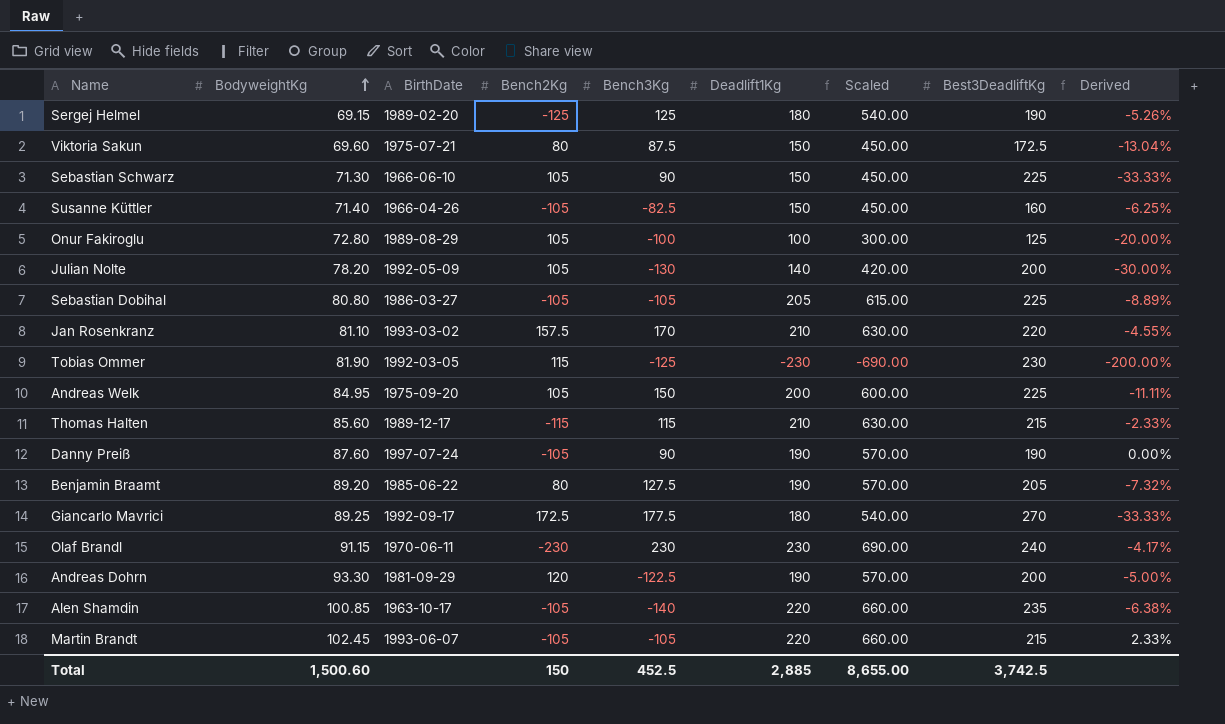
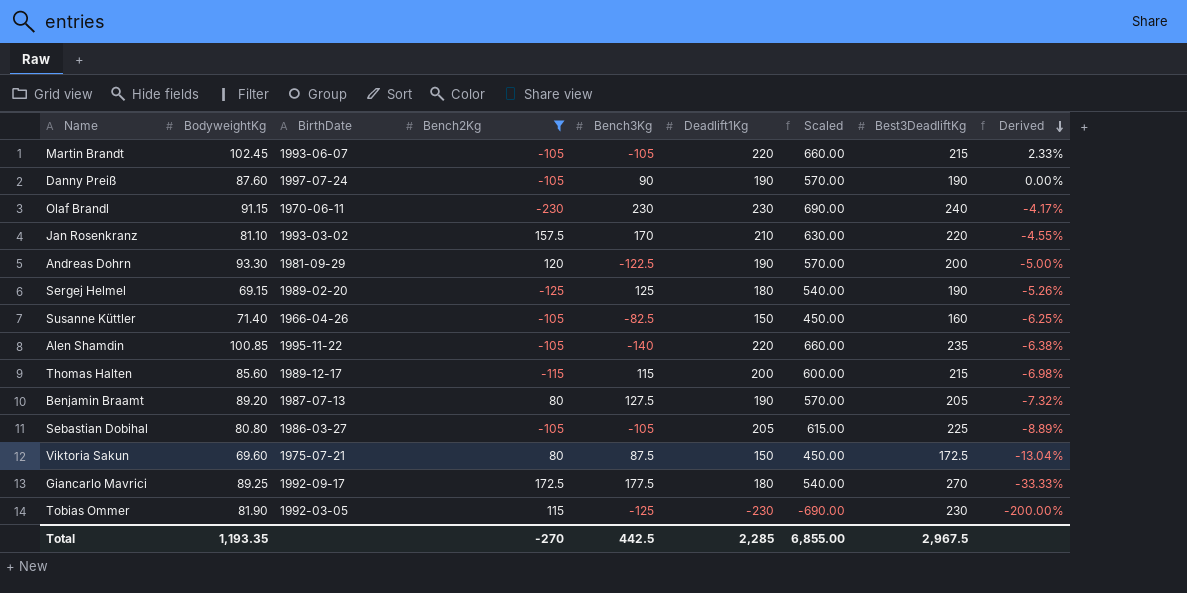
filter: none -> Bench2Kg != 105
row order: BodyweightKg ascending -> Derived descending
Alen Shamdin | BirthDate: 1963-10-17 -> 1995-11-22
Thomas Halten | Deadlift1Kg: 210 -> 200
Thomas Halten | Scaled: 630.00 -> 600.00
Thomas Halten | Derived: -2.33% -> -6.98%
Benjamin Braamt | BirthDate: 1985-06-22 -> 1987-07-13
Total | BodyweightKg: 1,500.60 -> 1,193.35
Total | Bench2Kg: 150 -> -270
Total | Bench3Kg: 452.5 -> 442.5
Total | Deadlift1Kg: 2,885 -> 2,285
Total | Scaled: 8,655.00 -> 6,855.00
Total | Best3DeadliftKg: 3,742.5 -> 2,967.5

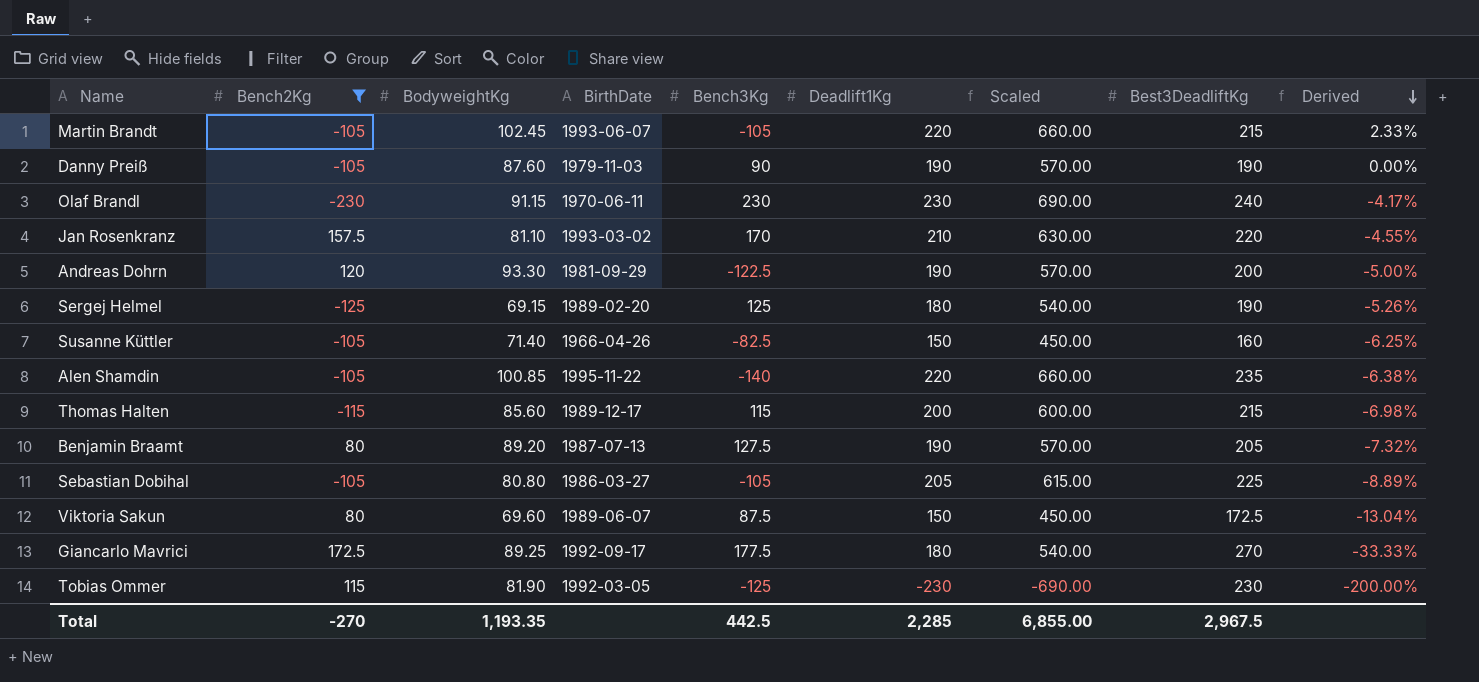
column Bench2Kg | position: 4 -> 2
Danny Preiß | BirthDate: 1997-07-24 -> 1979-11-03
Viktoria Sakun | BirthDate: 1975-07-21 -> 1989-06-07

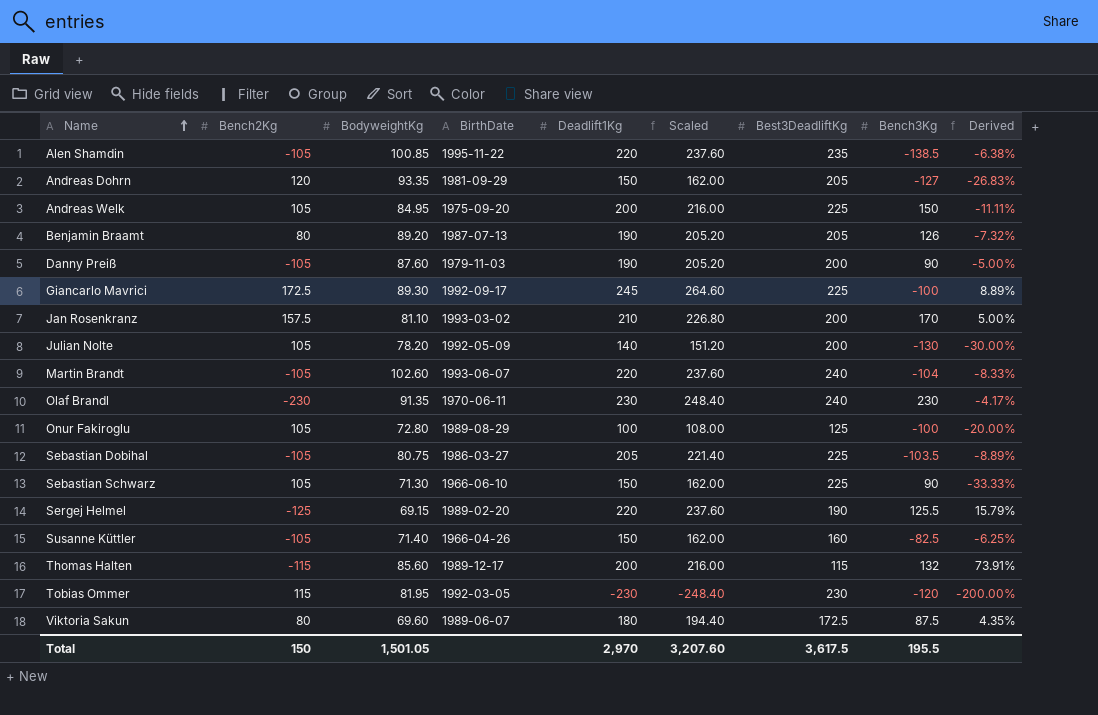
filter: Bench2Kg != 105 -> none
row order: Derived descending -> Name ascending
column Scaled | formula: [Deadlift1Kg] * 3 -> [Deadlift1Kg] * 1.08
column Bench3Kg | position: 5 -> 8
Alen Shamdin | Bench3Kg: -140 -> -138.5
Andreas Dohrn | BodyweightKg: 93.30 -> 93.35
Andreas Dohrn | Deadlift1Kg: 190 -> 150
Andreas Dohrn | Best3DeadliftKg: 200 -> 205
Andreas Dohrn | Bench3Kg: -122.5 -> -127
Andreas Dohrn | Derived: -5.00% -> -26.83%
Benjamin Braamt | Bench3Kg: 127.5 -> 126
Danny Preiß | Best3DeadliftKg: 190 -> 200
Danny Preiß | Derived: 0.00% -> -5.00%
Giancarlo Mavrici | BodyweightKg: 89.25 -> 89.30
Giancarlo Mavrici | Deadlift1Kg: 180 -> 245
Giancarlo Mavrici | Best3DeadliftKg: 270 -> 225
Giancarlo Mavrici | Bench3Kg: 177.5 -> -100
Giancarlo Mavrici | Derived: -33.33% -> 8.89%
Jan Rosenkranz | Best3DeadliftKg: 220 -> 200
Jan Rosenkranz | Derived: -4.55% -> 5.00%
Martin Brandt | BodyweightKg: 102.45 -> 102.60
Martin Brandt | Best3DeadliftKg: 215 -> 240
Martin Brandt | Bench3Kg: -105 -> -104
Martin Brandt | Derived: 2.33% -> -8.33%
Olaf Brandl | BodyweightKg: 91.15 -> 91.35
Sebastian Dobihal | BodyweightKg: 80.80 -> 80.75
Sebastian Dobihal | Bench3Kg: -105 -> -103.5
Sergej Helmel | Deadlift1Kg: 180 -> 220
Sergej Helmel | Bench3Kg: 125 -> 125.5
Sergej Helmel | Derived: -5.26% -> 15.79%
Thomas Halten | Best3DeadliftKg: 215 -> 115
Thomas Halten | Bench3Kg: 115 -> 132
Thomas Halten | Derived: -6.98% -> 73.91%
Tobias Ommer | BodyweightKg: 81.90 -> 81.95
Tobias Ommer | Bench3Kg: -125 -> -120
Viktoria Sakun | Deadlift1Kg: 150 -> 180
Viktoria Sakun | Derived: -13.04% -> 4.35%
Total | Bench2Kg: -270 -> 150
Total | BodyweightKg: 1,193.35 -> 1,501.05
Total | Deadlift1Kg: 2,285 -> 2,970
Total | Scaled: 6,855.00 -> 3,207.60
Total | Best3DeadliftKg: 2,967.5 -> 3,617.5
Total | Bench3Kg: 442.5 -> 195.5

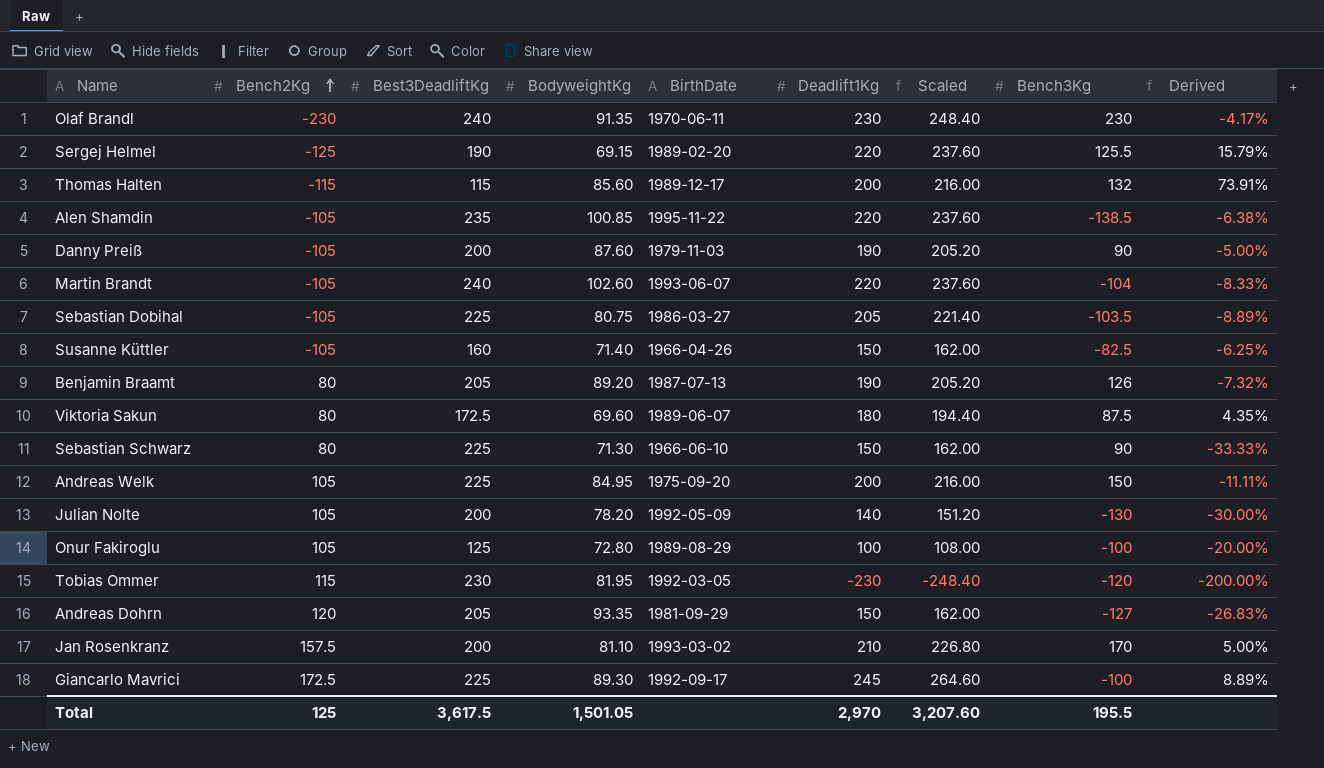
row order: Name ascending -> Bench2Kg ascending
column Best3DeadliftKg | position: 7 -> 3
Sebastian Schwarz | Bench2Kg: 105 -> 80
Total | Bench2Kg: 150 -> 125

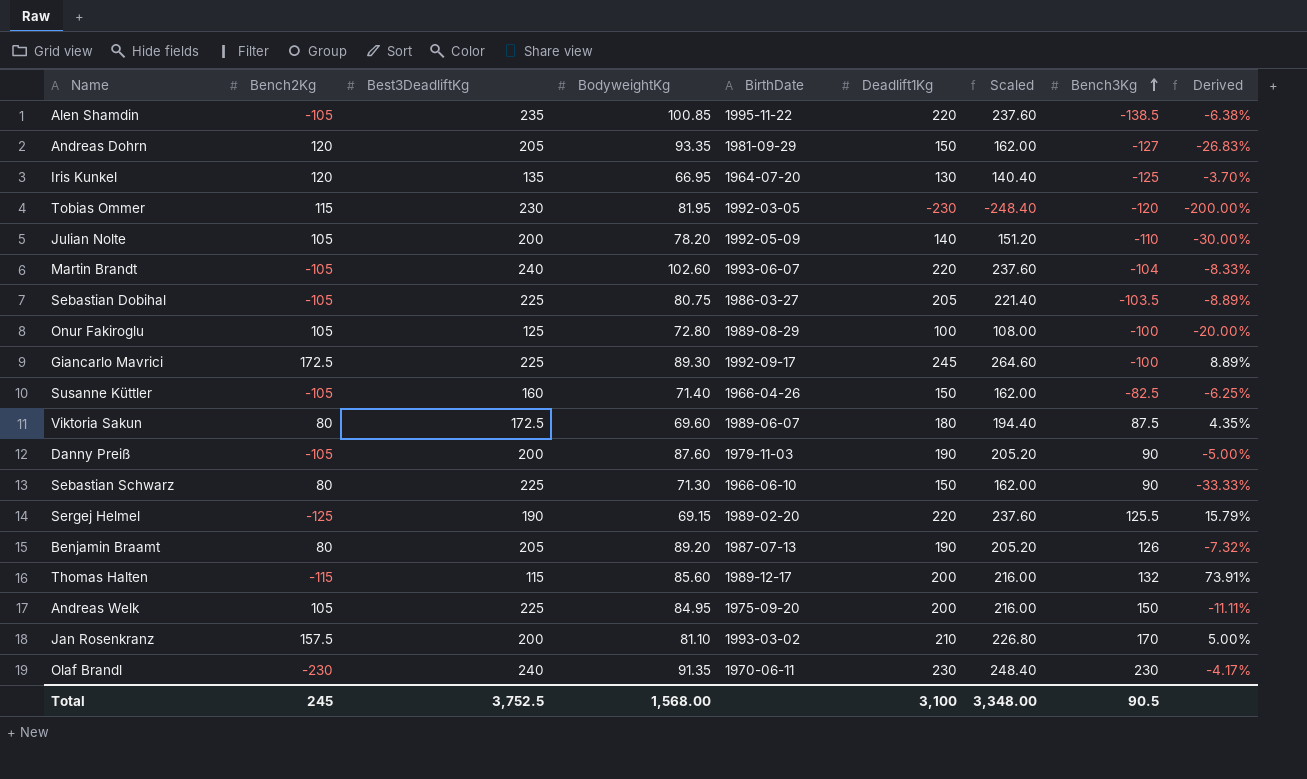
row order: Bench2Kg ascending -> Bench3Kg ascending
row Iris Kunkel: none -> 120 | 135 | 66.95 | 1964-07-20 | 130 | 140.40 | -125 | -3.70%
Julian Nolte | Bench3Kg: -130 -> -110
Total | Bench2Kg: 125 -> 245
Total | Best3DeadliftKg: 3,617.5 -> 3,752.5
Total | BodyweightKg: 1,501.05 -> 1,568.00
Total | Deadlift1Kg: 2,970 -> 3,100
Total | Scaled: 3,207.60 -> 3,348.00
Total | Bench3Kg: 195.5 -> 90.5

